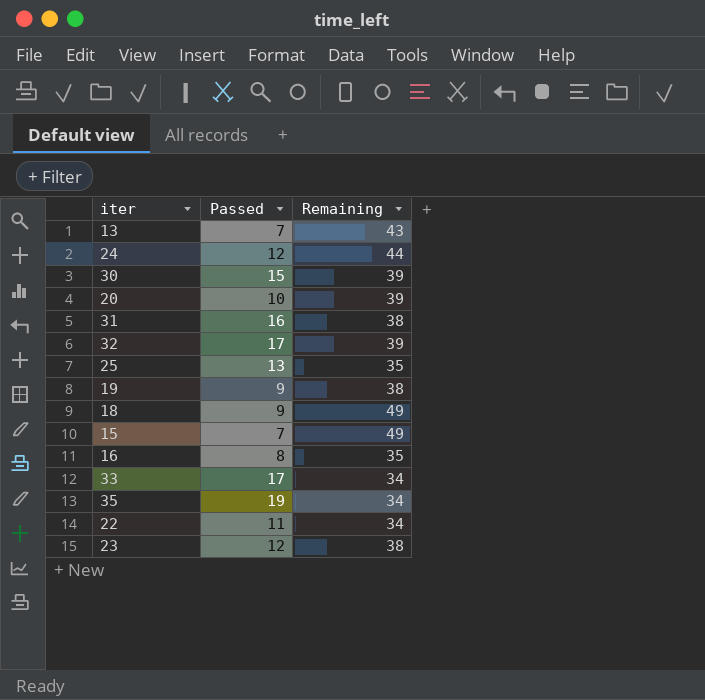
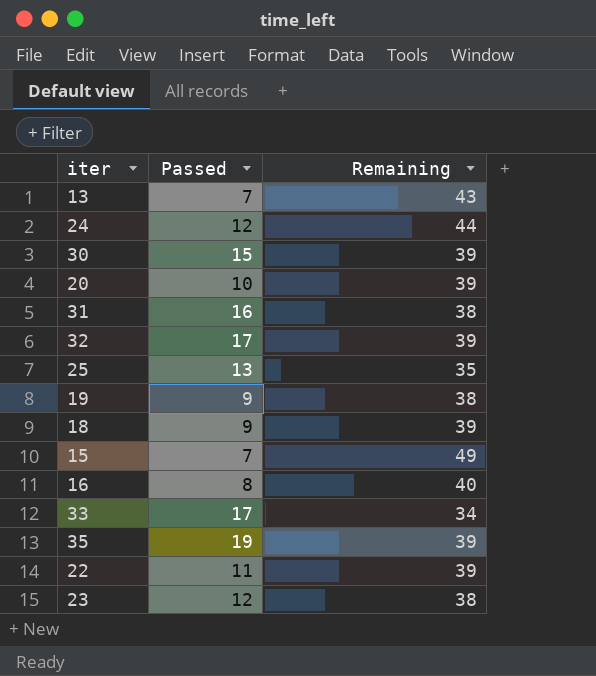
18 | Remaining: 49 -> 39
16 | Remaining: 35 -> 40
35 | Remaining: 34 -> 39
22 | Remaining: 34 -> 39

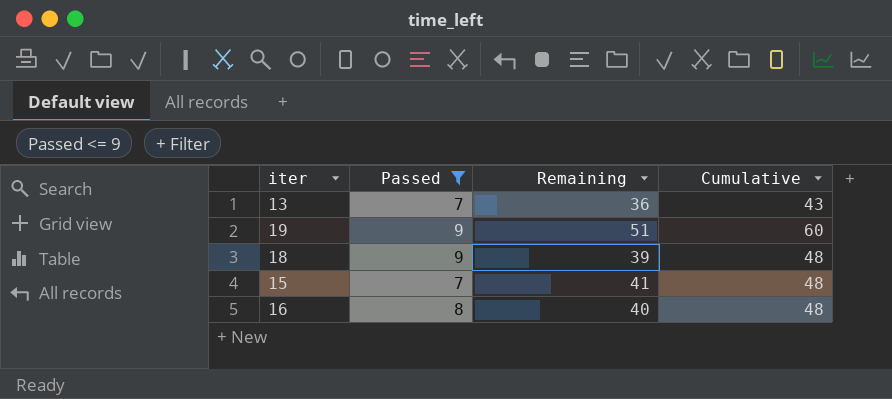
filter: none -> Passed <= 9
column Cumulative | formula: none -> [Passed] + [Remaining]
13 | Remaining: 43 -> 36
19 | Remaining: 38 -> 51
15 | Remaining: 49 -> 41

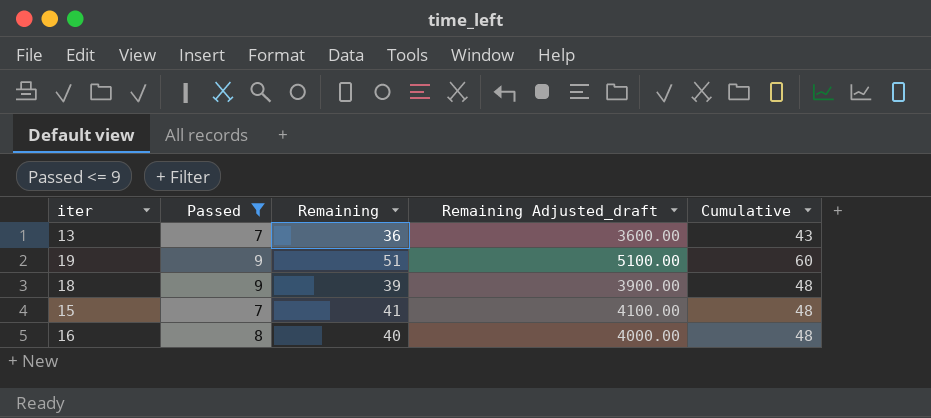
column Remaining Adjusted_draft | formula: none -> [Remaining] * 100

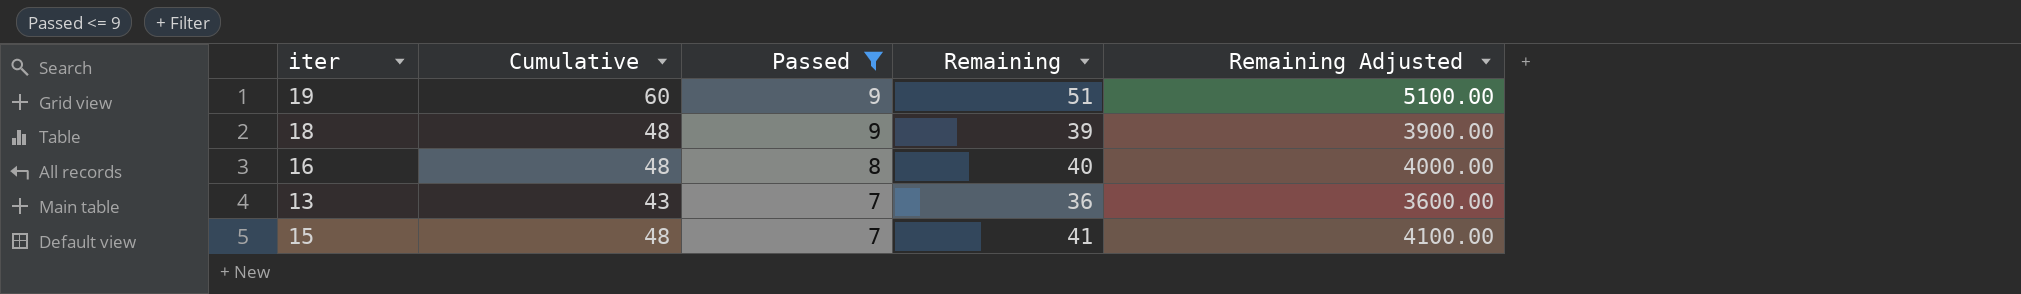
row order: none -> Passed descending
column Cumulative | position: 5 -> 2
column name: Remaining Adjusted_draft -> Remaining Adjusted

